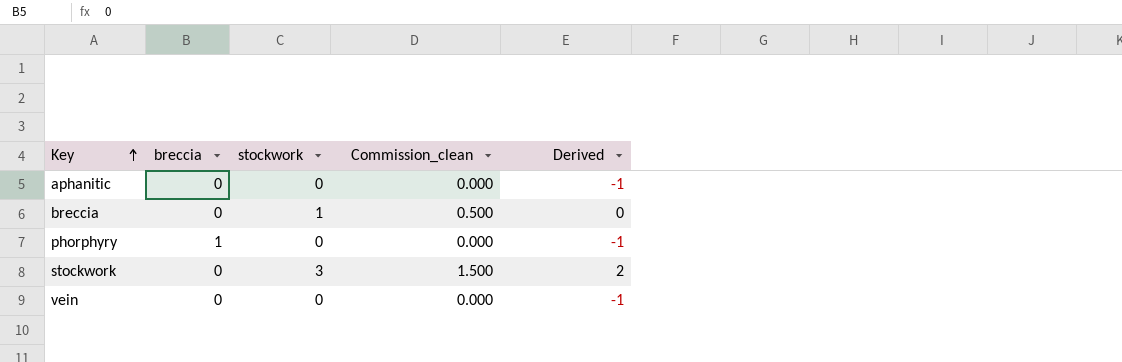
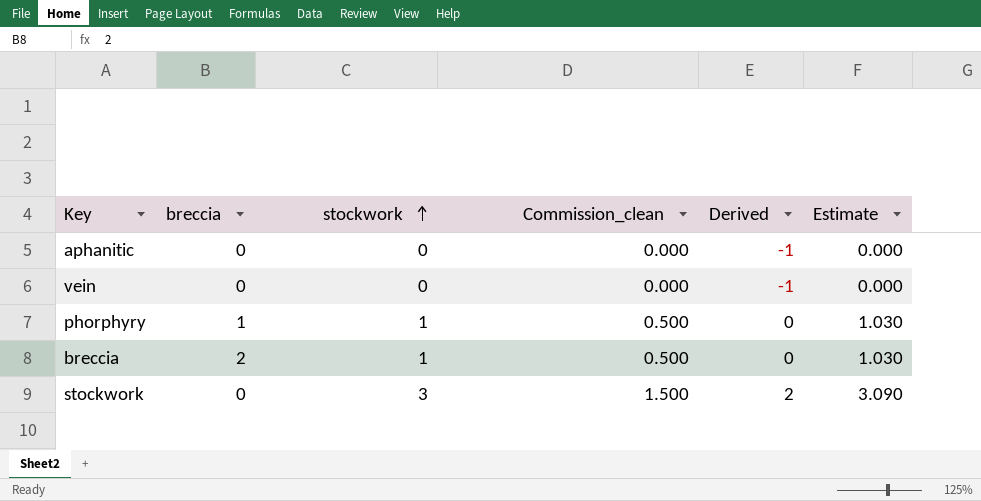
row order: Key ascending -> stockwork ascending
column Estimate | formula: none -> [stockwork] * 1.03
phorphyry | stockwork: 0 -> 1
phorphyry | Commission_clean: 0.000 -> 0.500
phorphyry | Derived: -1 -> 0
breccia | breccia: 0 -> 2

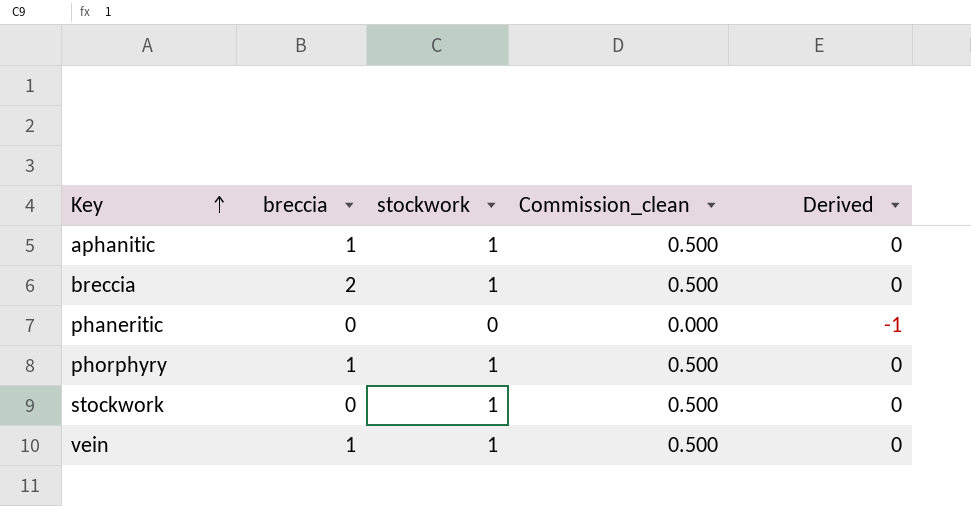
row order: stockwork ascending -> Key ascending
column Estimate | formula: [stockwork] * 1.03 -> none
aphanitic | breccia: 0 -> 1
aphanitic | stockwork: 0 -> 1
aphanitic | Commission_clean: 0.000 -> 0.500
aphanitic | Derived: -1 -> 0
row phaneritic: none -> 0 | 0 | 0.000 | -1
stockwork | stockwork: 3 -> 1
stockwork | Commission_clean: 1.500 -> 0.500
stockwork | Derived: 2 -> 0
vein | breccia: 0 -> 1
vein | stockwork: 0 -> 1
vein | Commission_clean: 0.000 -> 0.500
vein | Derived: -1 -> 0

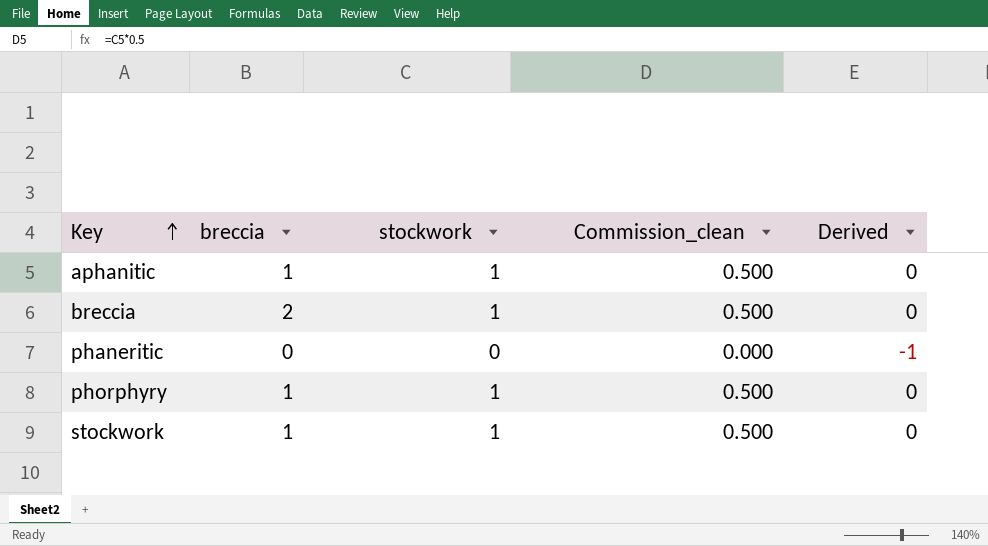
row vein: 1 | 1 | 0.500 | 0 -> none
stockwork | breccia: 0 -> 1

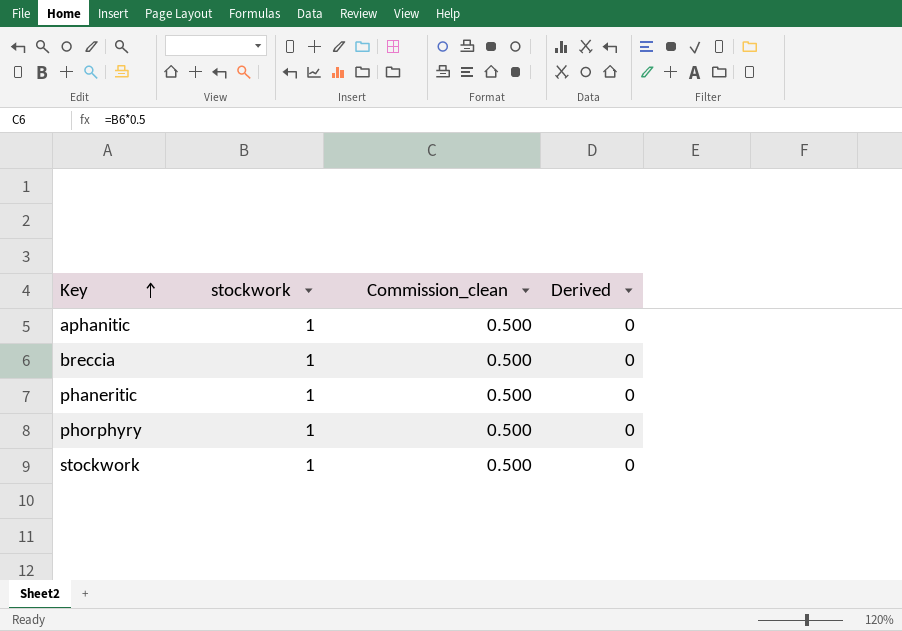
column breccia | position: 2 -> none
phaneritic | stockwork: 0 -> 1
phaneritic | Commission_clean: 0.000 -> 0.500
phaneritic | Derived: -1 -> 0

